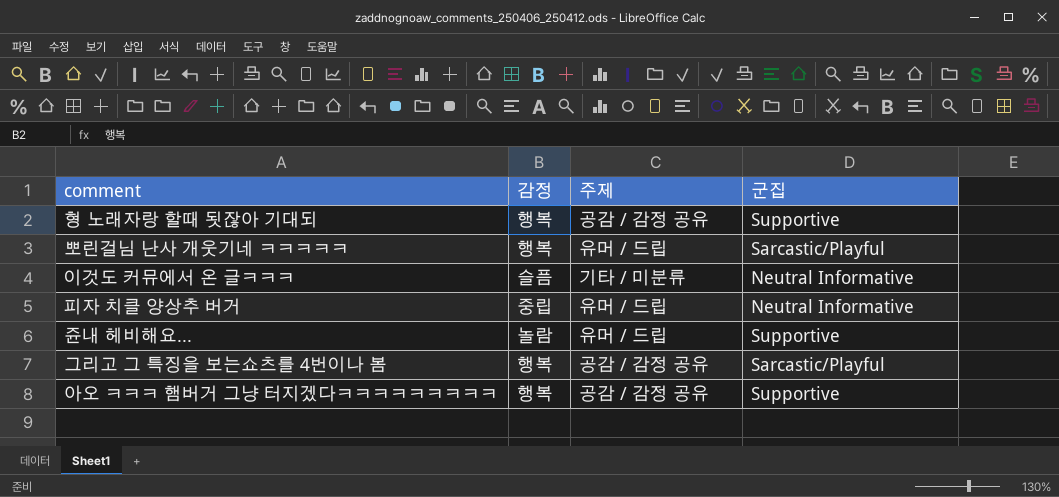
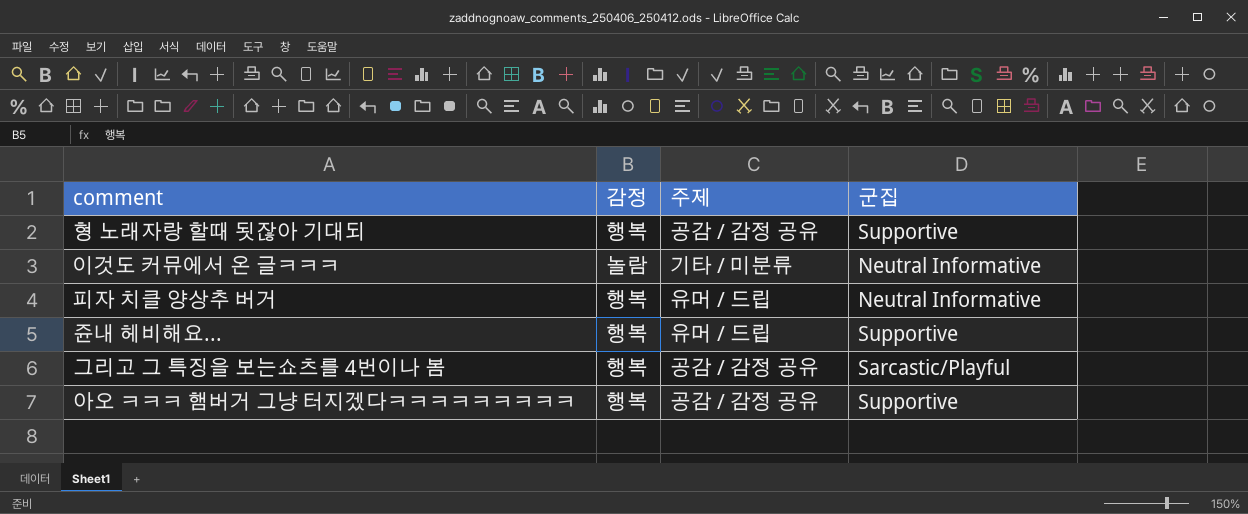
row 뽀린걸님 난사 개웃기네 ㅋㅋㅋㅋㅋ: 행복 | 유머 / 드립 | Sarcastic/Playful -> none
이것도 커뮤에서 온 글ㅋㅋㅋ | 감정: 슬픔 -> 놀람
피자 치클 양상추 버거 | 감정: 중립 -> 행복
쥰내 헤비해요... | 감정: 놀람 -> 행복

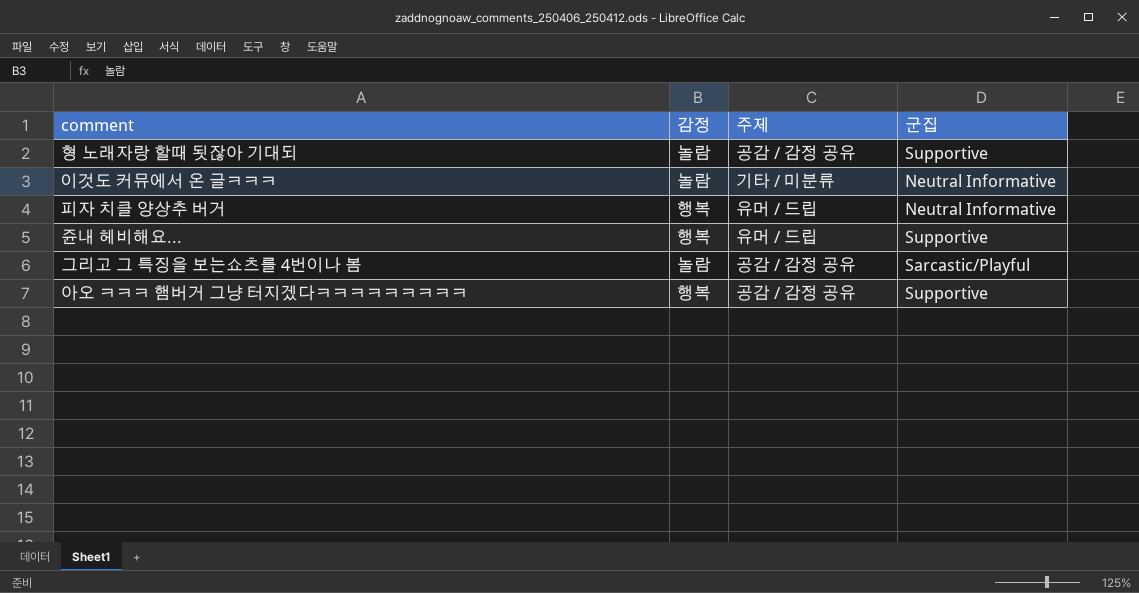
형 노래자랑 할때 됫잖아 기대되 | 감정: 행복 -> 놀람
그리고 그 특징을 보는쇼츠를 4번이나 봄 | 감정: 행복 -> 놀람

